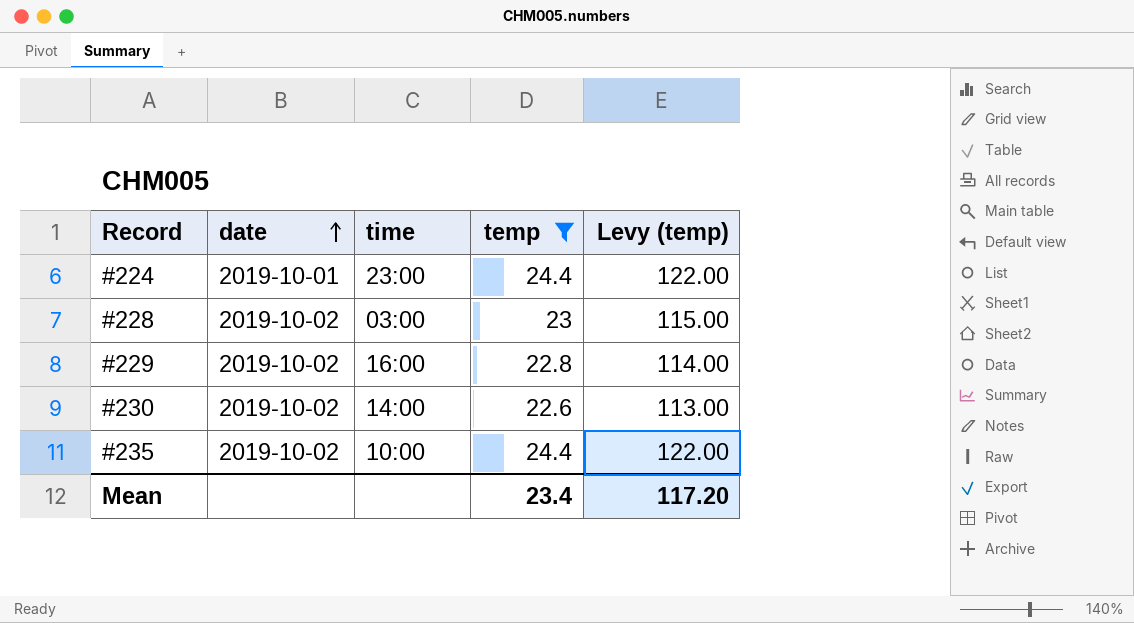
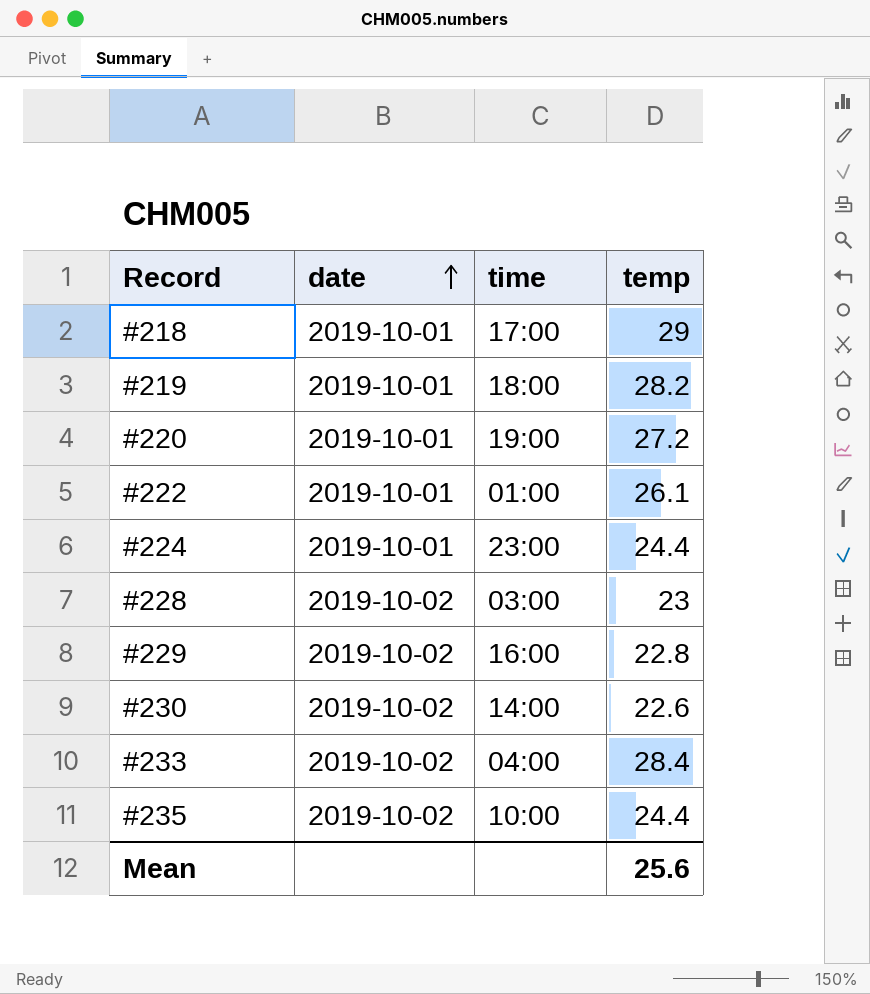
filter: temp <= 24.4 -> none
column Levy (temp) | formula: [temp] * 5 -> none
Mean | temp: 23.4 -> 25.6

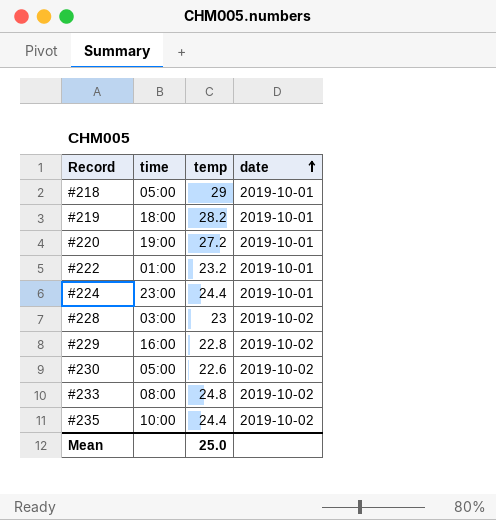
column date | position: 2 -> 4
#218 | time: 17:00 -> 05:00
#222 | temp: 26.1 -> 23.2
#230 | time: 14:00 -> 05:00
#233 | time: 04:00 -> 08:00
#233 | temp: 28.4 -> 24.8
Mean | temp: 25.6 -> 25.0

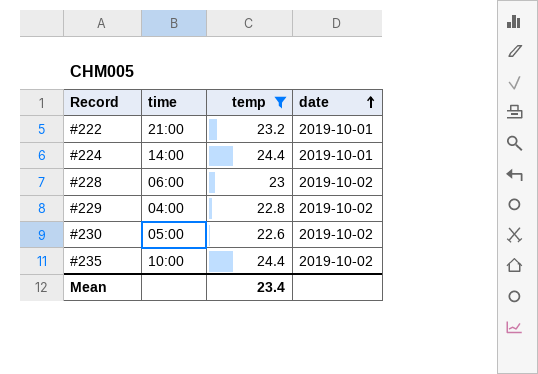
filter: none -> temp <= 24.4
#222 | time: 01:00 -> 21:00
#224 | time: 23:00 -> 14:00
#228 | time: 03:00 -> 06:00
#229 | time: 16:00 -> 04:00
Mean | temp: 25.0 -> 23.4

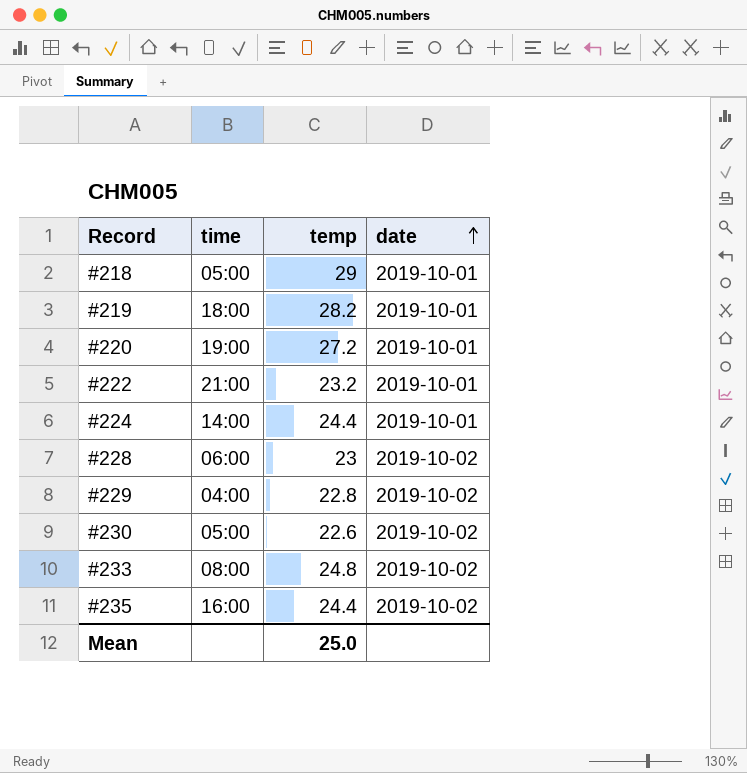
filter: temp <= 24.4 -> none
#235 | time: 10:00 -> 16:00
Mean | temp: 23.4 -> 25.0

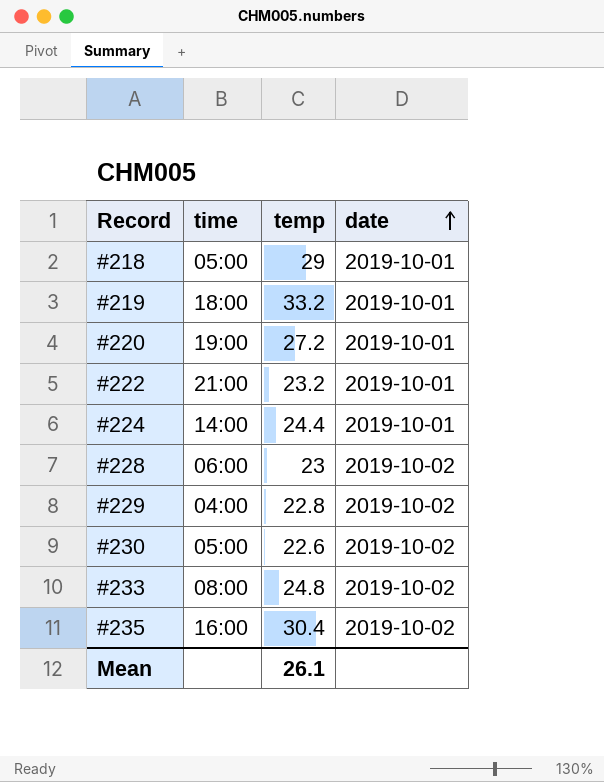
#219 | temp: 28.2 -> 33.2
#235 | temp: 24.4 -> 30.4
Mean | temp: 25.0 -> 26.1

